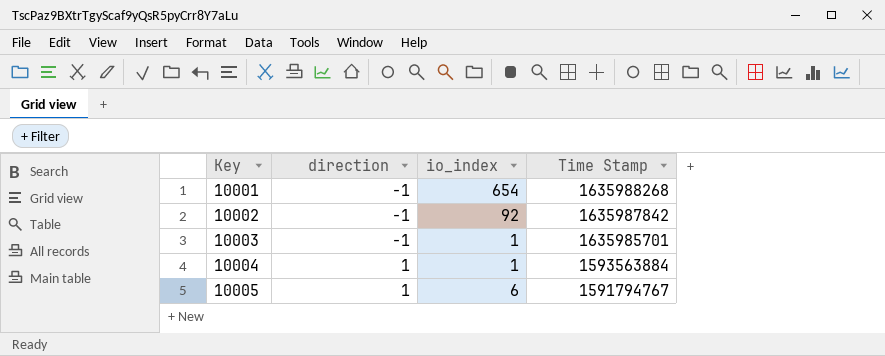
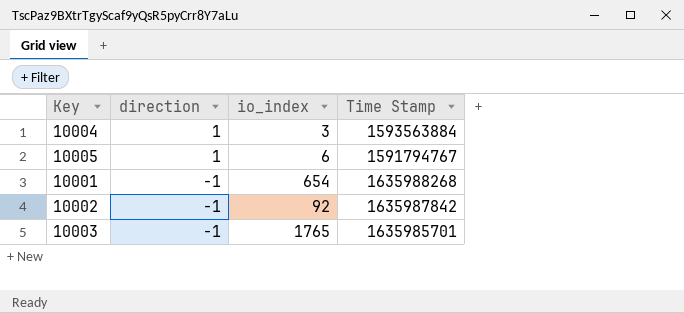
row order: Key ascending -> direction descending
10004 | io_index: 1 -> 3
10003 | io_index: 1 -> 1765

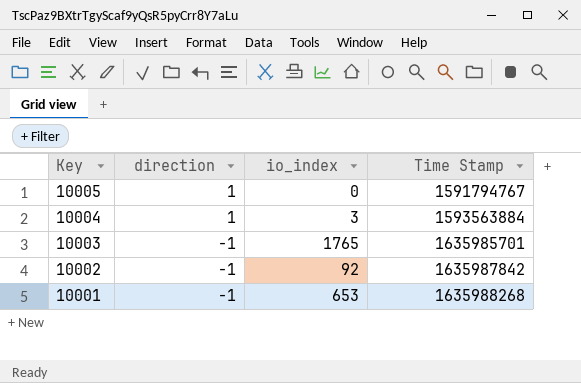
row order: direction descending -> Key descending
10005 | io_index: 6 -> 0
10001 | io_index: 654 -> 653

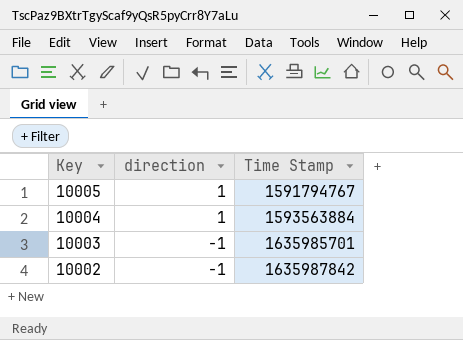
column io_index | position: 3 -> none
row 10001: -1 | 653 | 1635988268 -> none

